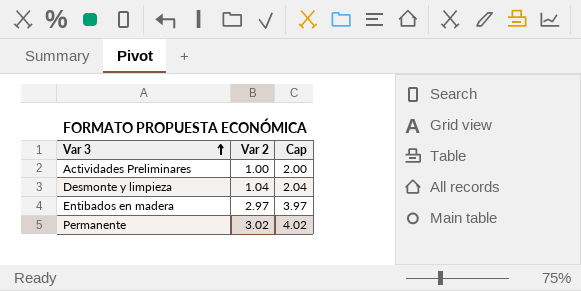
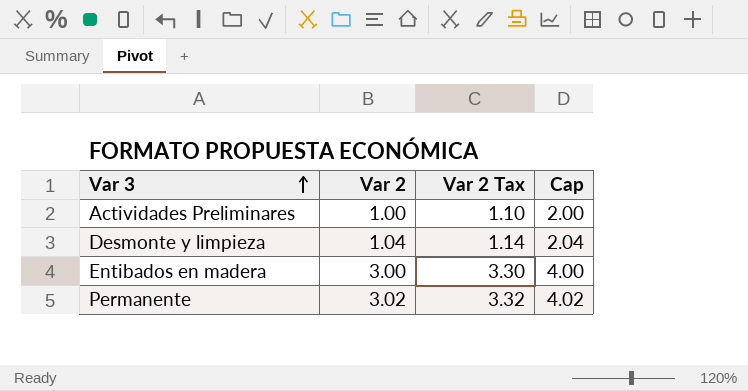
column Var 2 Tax | formula: none -> [Var 2] * 1.1
Entibados en madera | Var 2: 2.97 -> 3.00
Entibados en madera | Cap: 3.97 -> 4.00

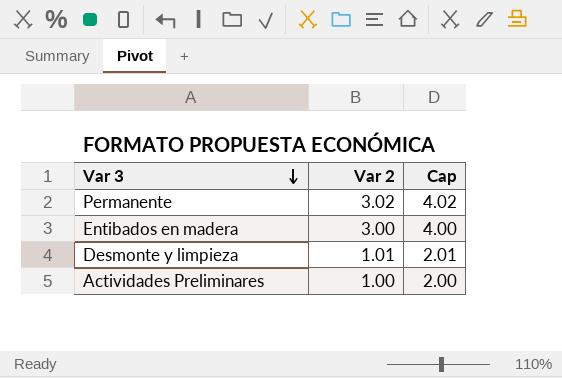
row order: Var 3 ascending -> Var 3 descending
column Var 2 Tax | formula: [Var 2] * 1.1 -> none
Desmonte y limpieza | Var 2: 1.04 -> 1.01
Desmonte y limpieza | Cap: 2.04 -> 2.01

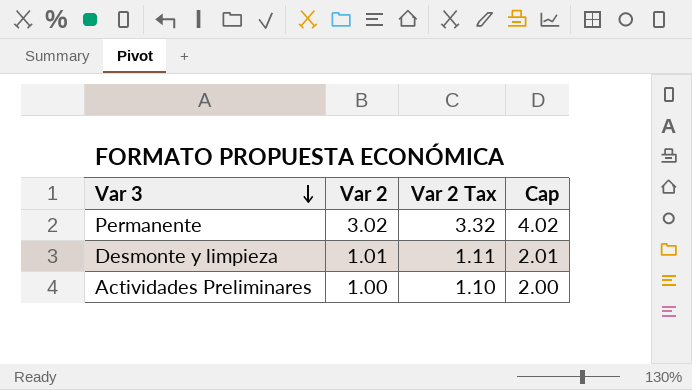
column Var 2 Tax | formula: none -> [Var 2] * 1.1
row Entibados en madera: 3.00 | 4.00 -> none

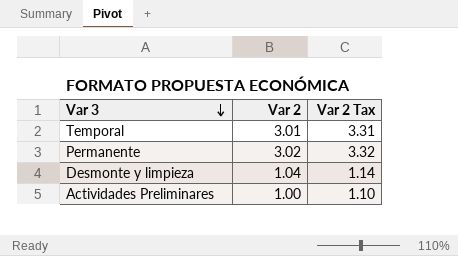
column Cap | formula: [Var 2] + 1 -> none
row Temporal: none -> 3.01 | 3.31
Desmonte y limpieza | Var 2: 1.01 -> 1.04
Desmonte y limpieza | Var 2 Tax: 1.11 -> 1.14

